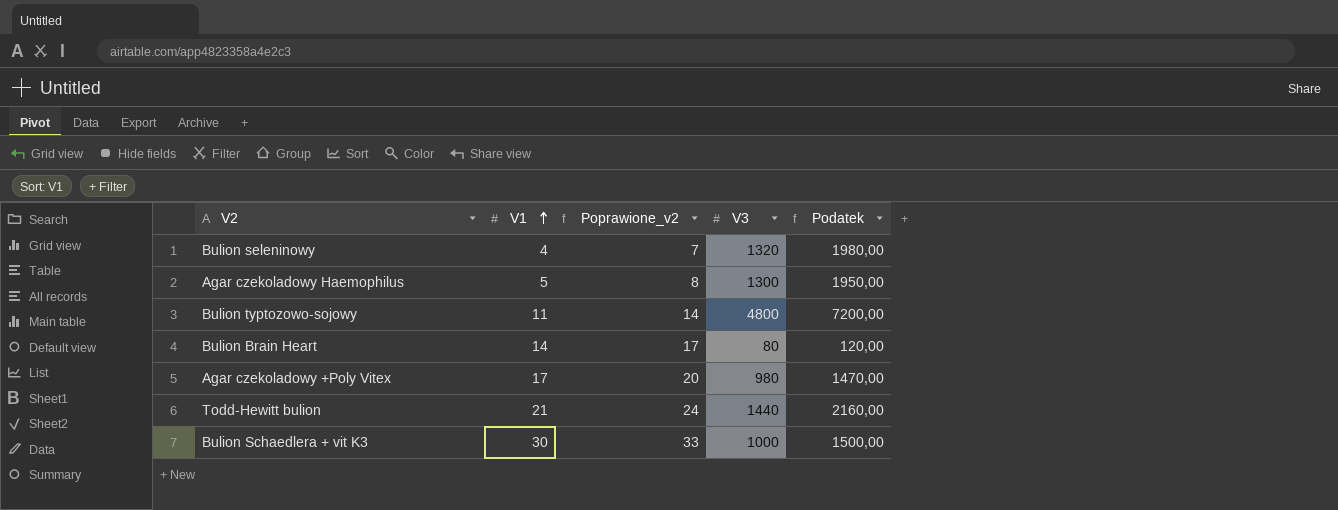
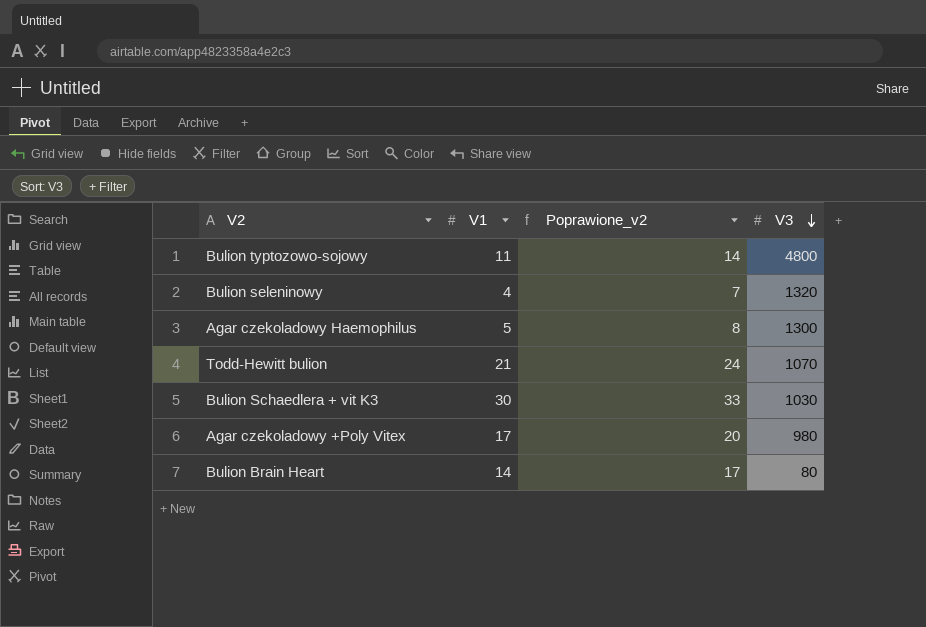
row order: V1 ascending -> V3 descending
column Podatek | formula: [V3] * 1,5 -> none
Todd-Hewitt bulion | V3: 1440 -> 1070
Bulion Schaedlera + vit K3 | V3: 1000 -> 1030

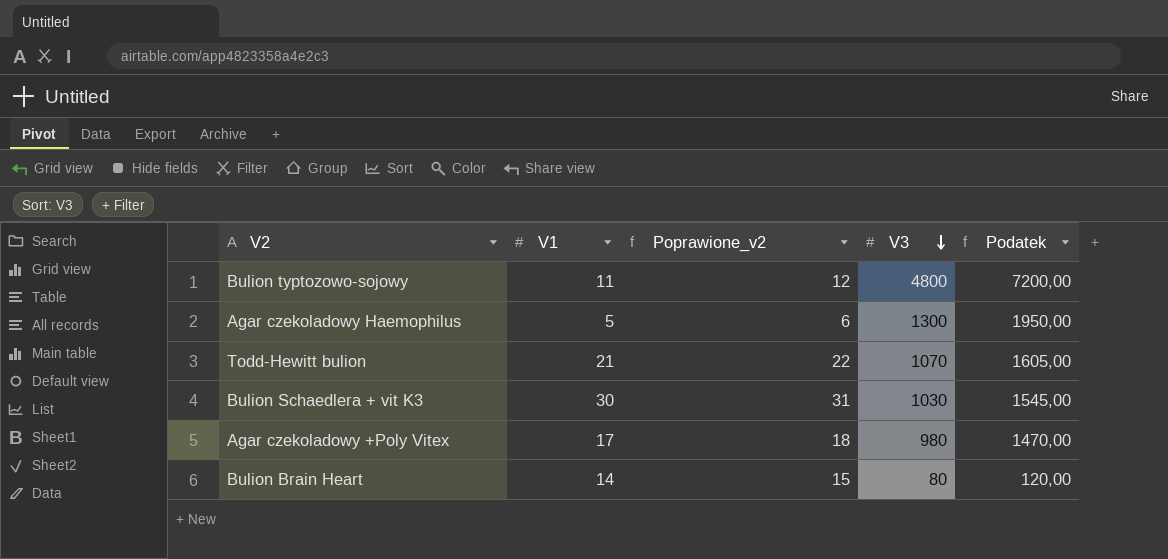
column Poprawione_v2 | formula: [V1] + 3 -> [V1] + 1
column Podatek | formula: none -> [V3] * 1,5
row Bulion seleninowy: 4 | 7 | 1320 -> none

